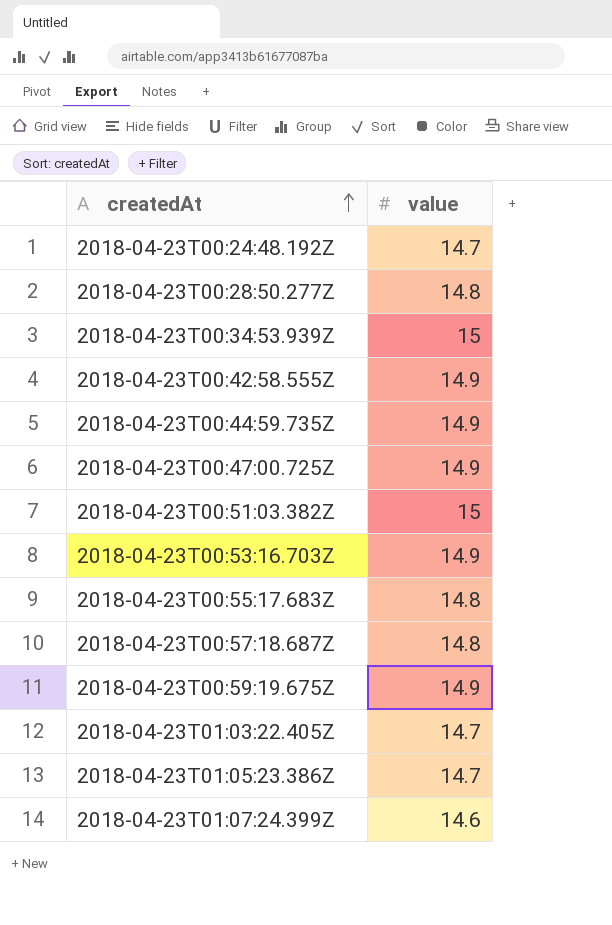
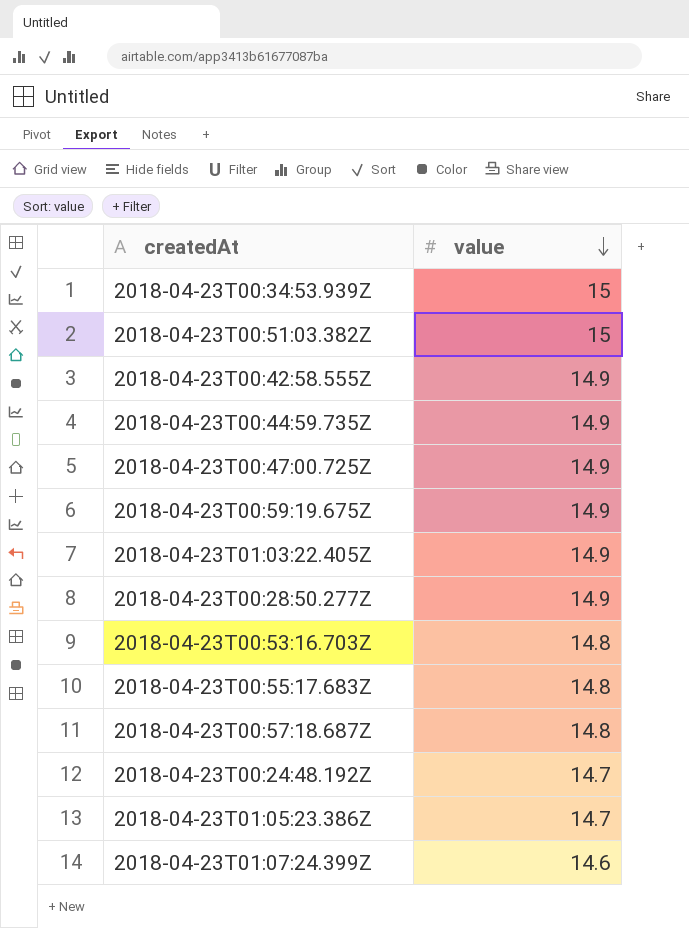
row order: createdAt ascending -> value descending
2018-04-23T01:03:22.405Z | value: 14.7 -> 14.9
2018-04-23T00:28:50.277Z | value: 14.8 -> 14.9
2018-04-23T00:53:16.703Z | value: 14.9 -> 14.8

